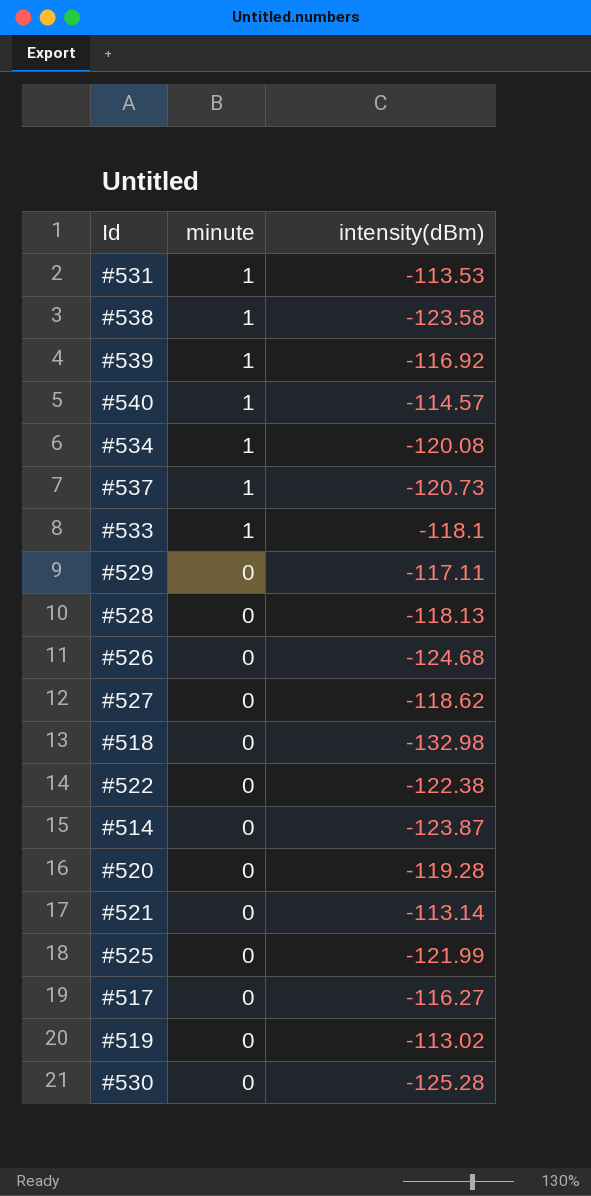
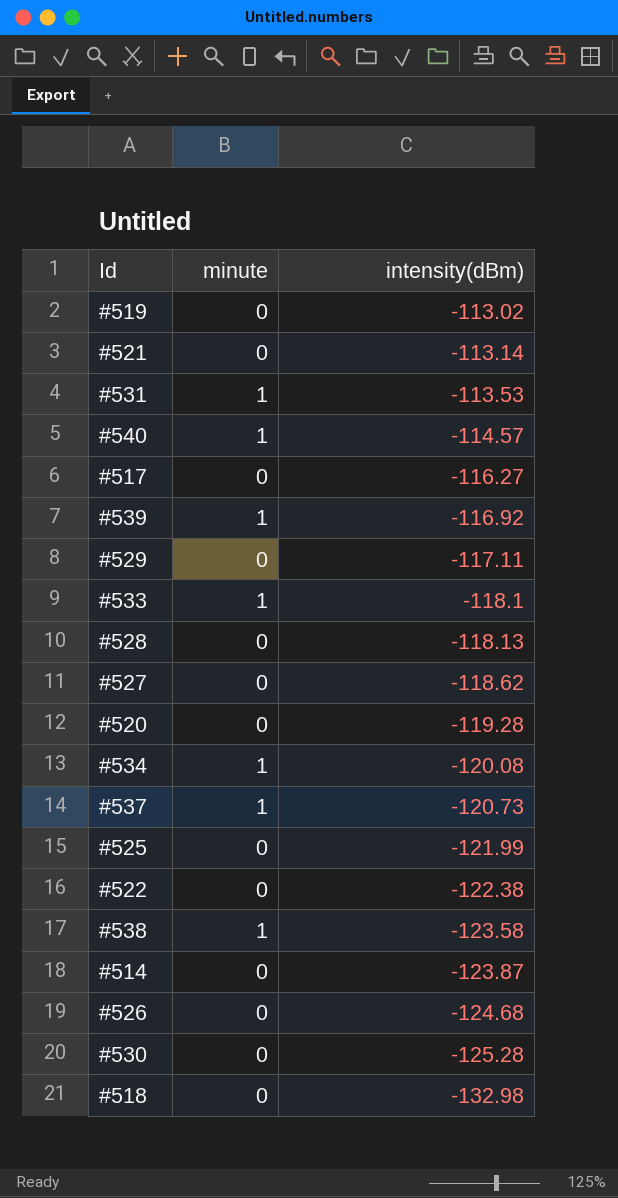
row order: minute descending -> intensity(dBm) descending

